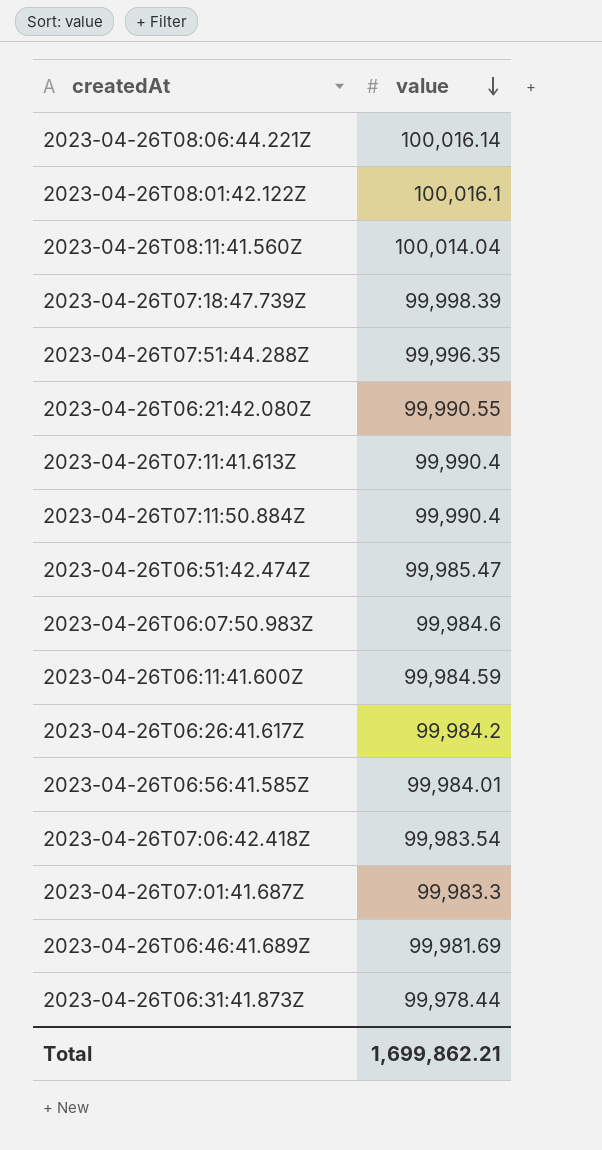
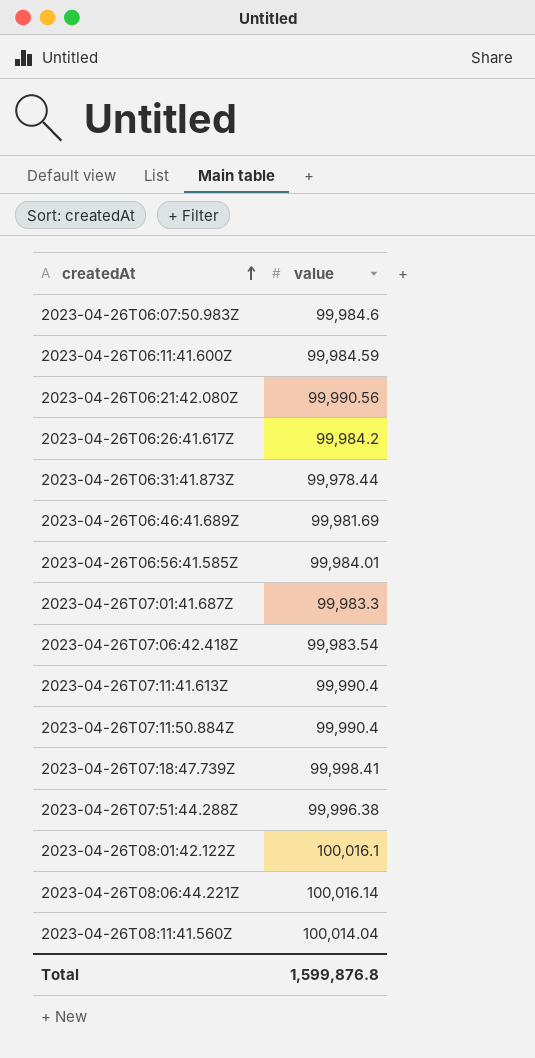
row order: value descending -> createdAt ascending
row 2023-04-26T06:51:42.474Z: 99,985.47 -> none
2023-04-26T06:21:42.080Z | value: 99,990.55 -> 99,990.56
2023-04-26T07:18:47.739Z | value: 99,998.39 -> 99,998.41
2023-04-26T07:51:44.288Z | value: 99,996.35 -> 99,996.38
Total | value: 1,699,862.21 -> 1,599,876.8

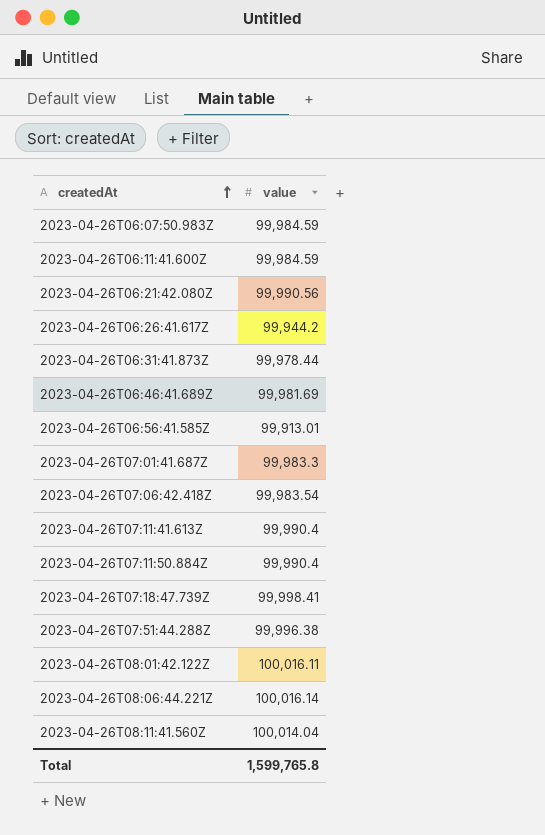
2023-04-26T06:07:50.983Z | value: 99,984.6 -> 99,984.59
2023-04-26T06:26:41.617Z | value: 99,984.2 -> 99,944.2
2023-04-26T06:56:41.585Z | value: 99,984.01 -> 99,913.01
2023-04-26T08:01:42.122Z | value: 100,016.1 -> 100,016.11
Total | value: 1,599,876.8 -> 1,599,765.8

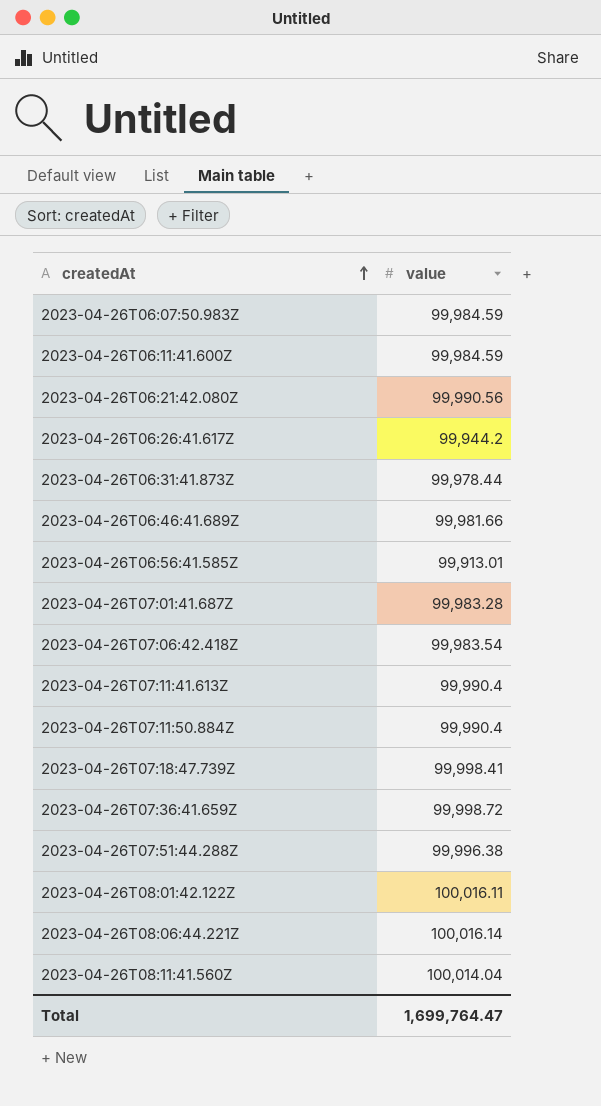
2023-04-26T06:46:41.689Z | value: 99,981.69 -> 99,981.66
2023-04-26T07:01:41.687Z | value: 99,983.3 -> 99,983.28
row 2023-04-26T07:36:41.659Z: none -> 99,998.72
Total | value: 1,599,765.8 -> 1,699,764.47

